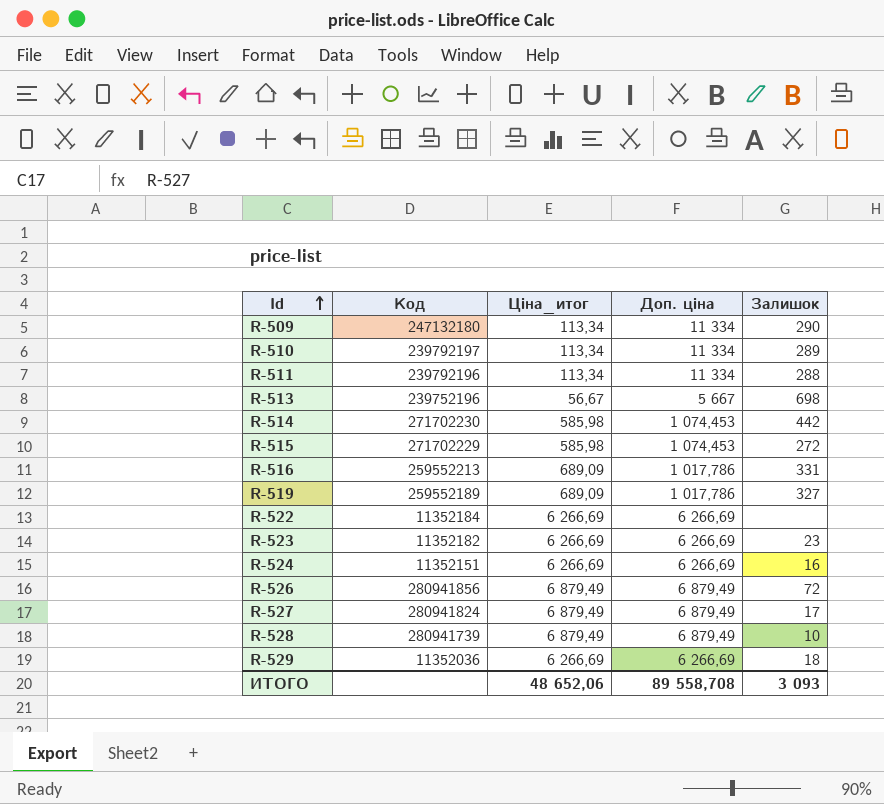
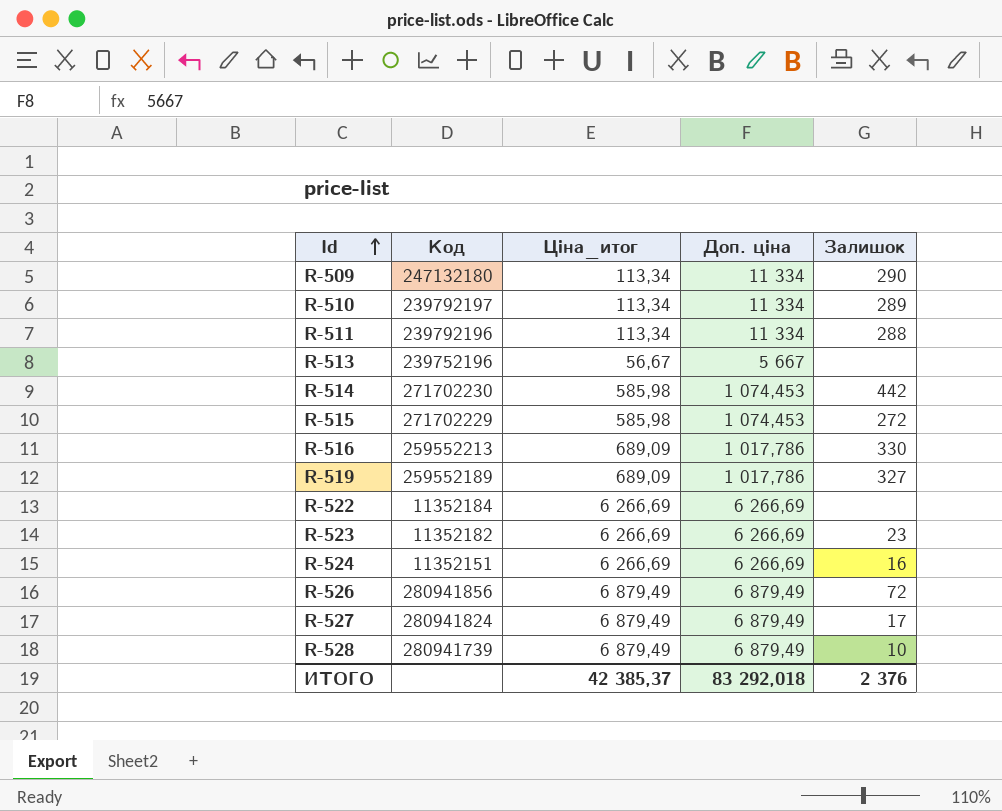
row R-529: 11352036 | 6 266,69 | 6 266,69 | 18 -> none
R-513 | Залишок: 698 -> none
R-516 | Залишок: 331 -> 330
ИТОГО | Ціна_итог: 48 652,06 -> 42 385,37
ИТОГО | Доп. ціна: 89 558,708 -> 83 292,018
ИТОГО | Залишок: 3 093 -> 2 376

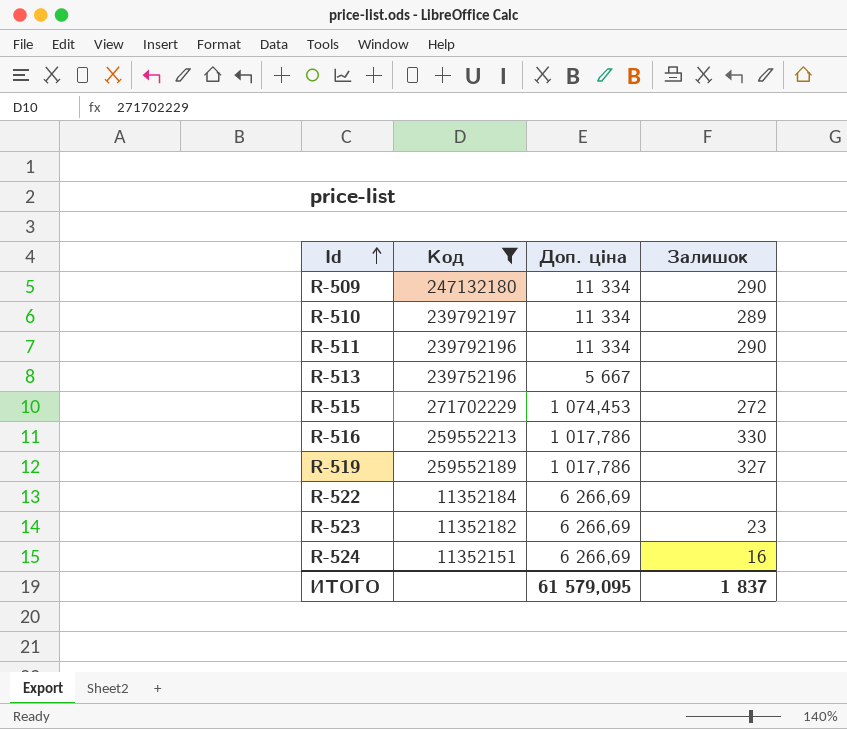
filter: none -> Код <= 271702229
column Ціна_итог | position: 3 -> none
R-511 | Залишок: 288 -> 290
ИТОГО | Доп. ціна: 83 292,018 -> 61 579,095
ИТОГО | Залишок: 2 376 -> 1 837

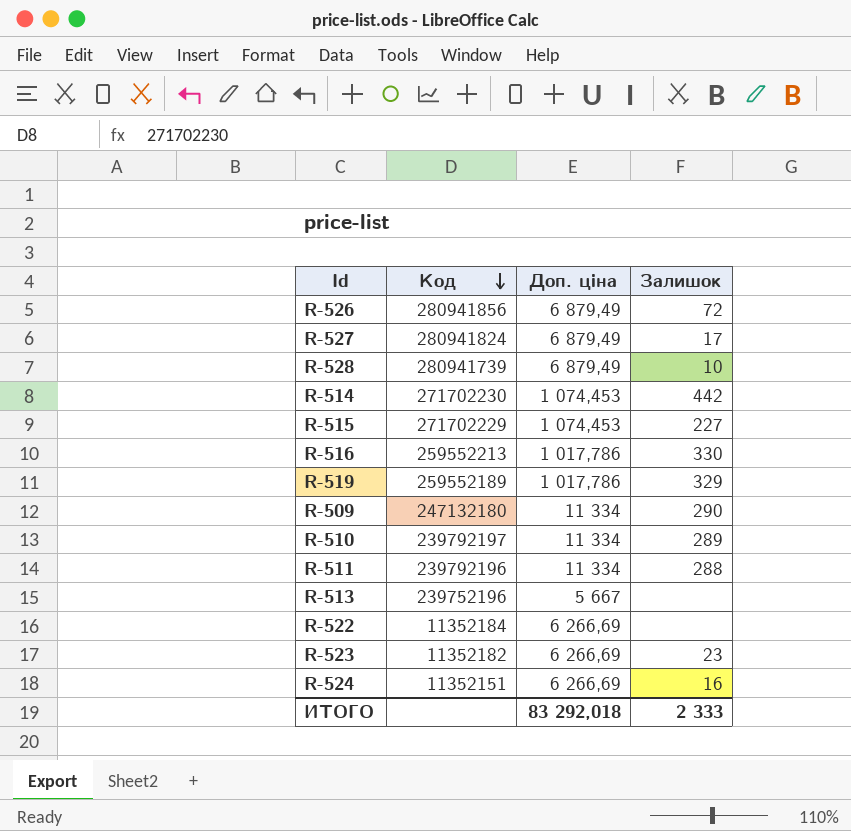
filter: Код <= 271702229 -> none
row order: Id ascending -> Код descending
R-515 | Залишок: 272 -> 227
R-519 | Залишок: 327 -> 329
R-511 | Залишок: 290 -> 288
ИТОГО | Доп. ціна: 61 579,095 -> 83 292,018
ИТОГО | Залишок: 1 837 -> 2 333

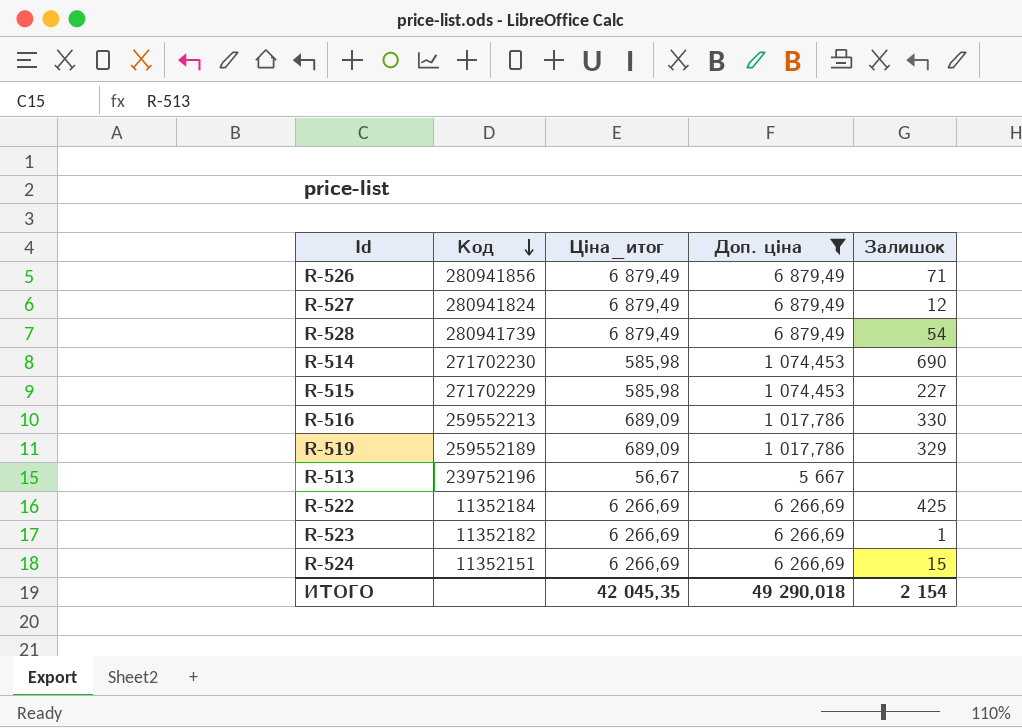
filter: none -> Доп. ціна != 11 334
column Ціна_итог | position: none -> 3
R-526 | Залишок: 72 -> 71
R-527 | Залишок: 17 -> 12
R-528 | Залишок: 10 -> 54
R-514 | Залишок: 442 -> 690
R-522 | Залишок: none -> 425
R-523 | Залишок: 23 -> 1
R-524 | Залишок: 16 -> 15
ИТОГО | Доп. ціна: 83 292,018 -> 49 290,018
ИТОГО | Залишок: 2 333 -> 2 154

